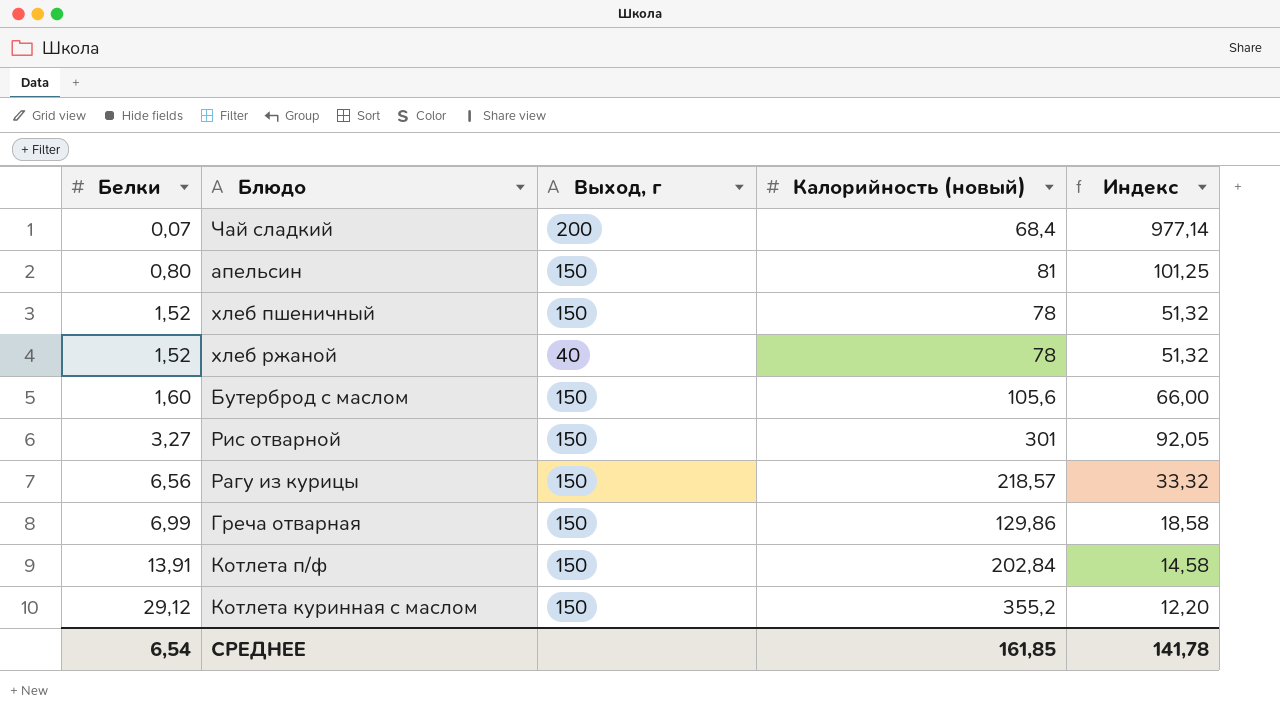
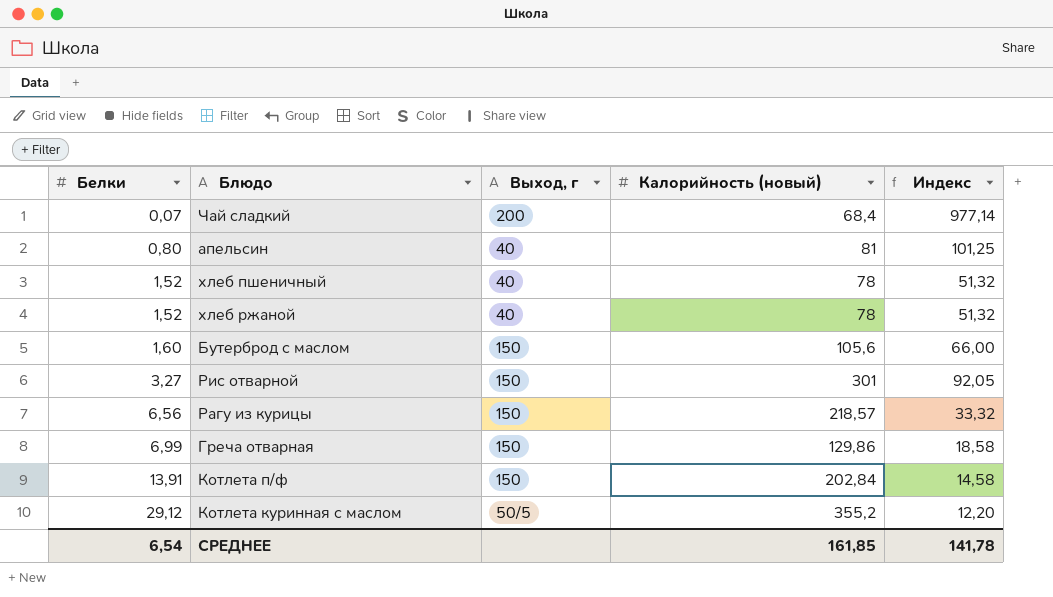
апельсин | Выход, г: 150 -> 40
хлеб пшеничный | Выход, г: 150 -> 40
Котлета куринная с маслом | Выход, г: 150 -> 50/5

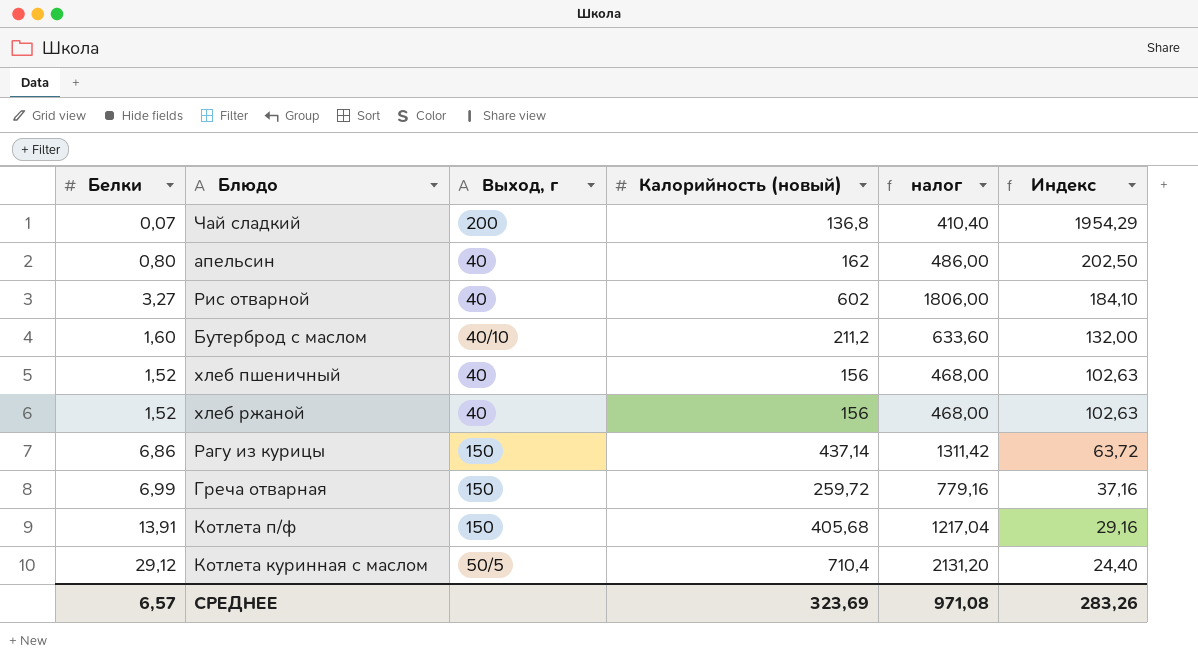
row order: Белки ascending -> Индекс descending
column налог | formula: none -> [Калорийность (новый)] * 3
Чай сладкий | Калорийность (новый): 68,4 -> 136,8
Чай сладкий | Индекс: 977,14 -> 1954,29
апельсин | Калорийность (новый): 81 -> 162
апельсин | Индекс: 101,25 -> 202,50
Рис отварной | Выход, г: 150 -> 40
Рис отварной | Калорийность (новый): 301 -> 602
Рис отварной | Индекс: 92,05 -> 184,10
Бутерброд с маслом | Выход, г: 150 -> 40/10
Бутерброд с маслом | Калорийность (новый): 105,6 -> 211,2
Бутерброд с маслом | Индекс: 66,00 -> 132,00
хлеб пшеничный | Калорийность (новый): 78 -> 156
хлеб пшеничный | Индекс: 51,32 -> 102,63
хлеб ржаной | Калорийность (новый): 78 -> 156
хлеб ржаной | Индекс: 51,32 -> 102,63
Рагу из курицы | Белки: 6,56 -> 6,86
Рагу из курицы | Калорийность (новый): 218,57 -> 437,14
Рагу из курицы | Индекс: 33,32 -> 63,72
Греча отварная | Калорийность (новый): 129,86 -> 259,72
Греча отварная | Индекс: 18,58 -> 37,16
Котлета п/ф | Калорийность (новый): 202,84 -> 405,68
Котлета п/ф | Индекс: 14,58 -> 29,16
Котлета куринная с маслом | Калорийность (новый): 355,2 -> 710,4
Котлета куринная с маслом | Индекс: 12,20 -> 24,40
СРЕДНЕЕ | Белки: 6,54 -> 6,57
СРЕДНЕЕ | Калорийность (новый): 161,85 -> 323,69
СРЕДНЕЕ | Индекс: 141,78 -> 283,26

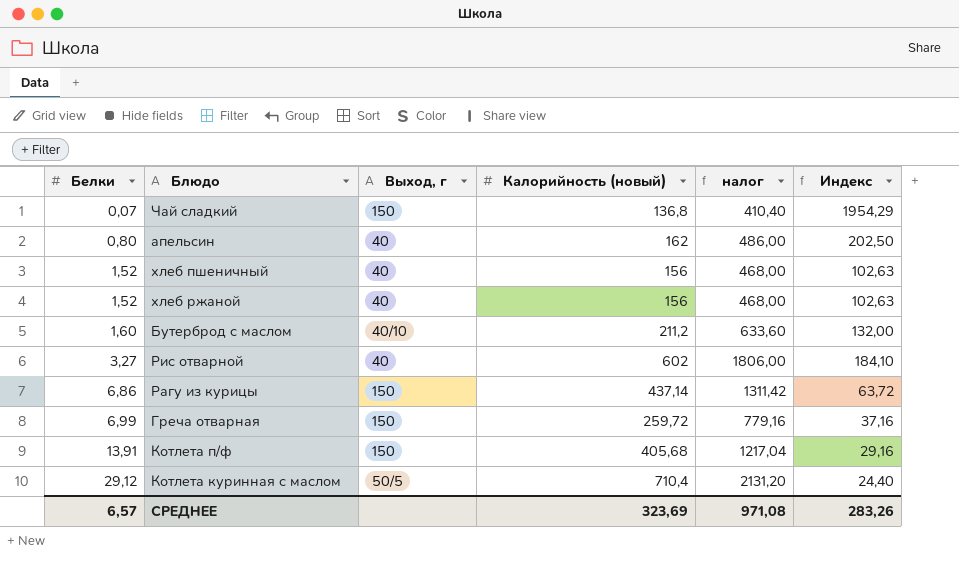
row order: Индекс descending -> Белки ascending
Чай сладкий | Выход, г: 200 -> 150

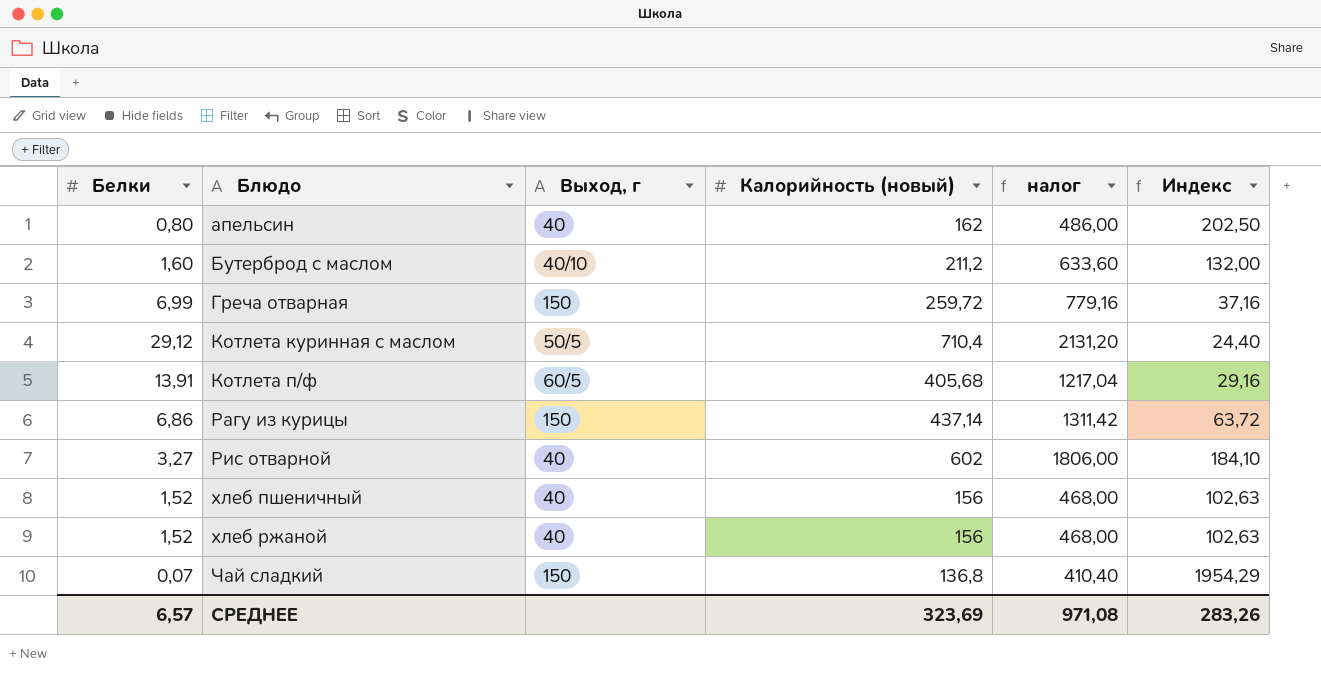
row order: Белки ascending -> Блюдо ascending
Котлета п/ф | Выход, г: 150 -> 60/5

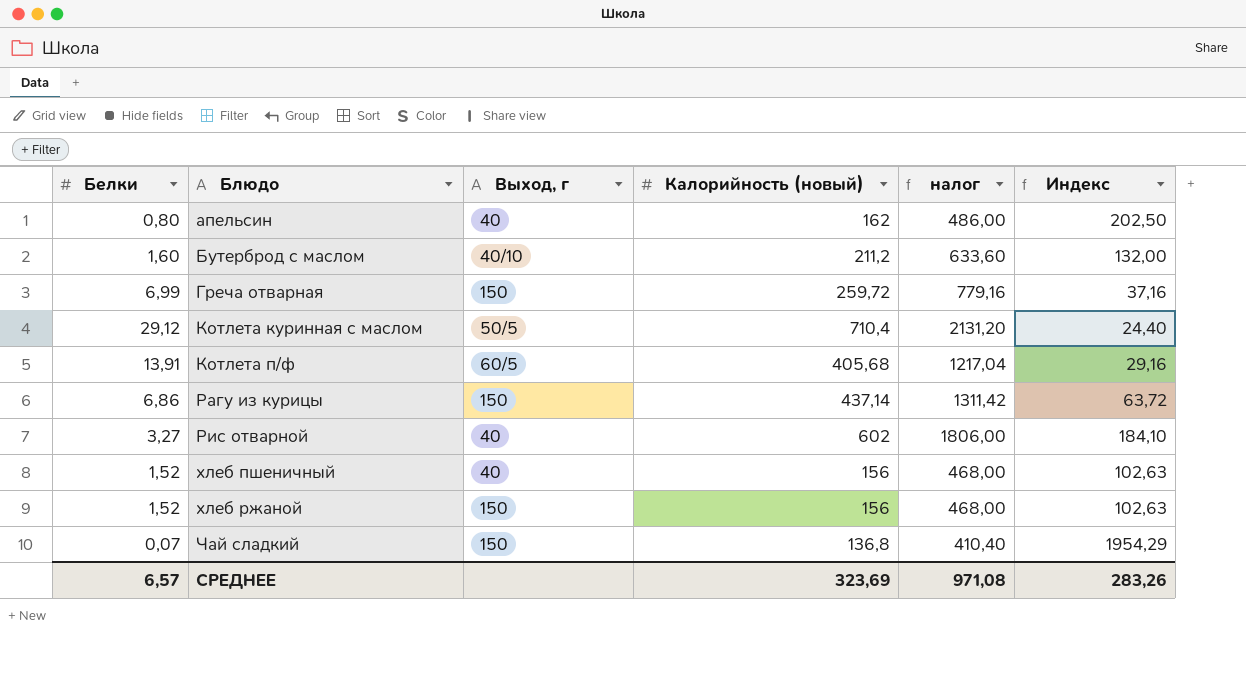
хлеб ржаной | Выход, г: 40 -> 150

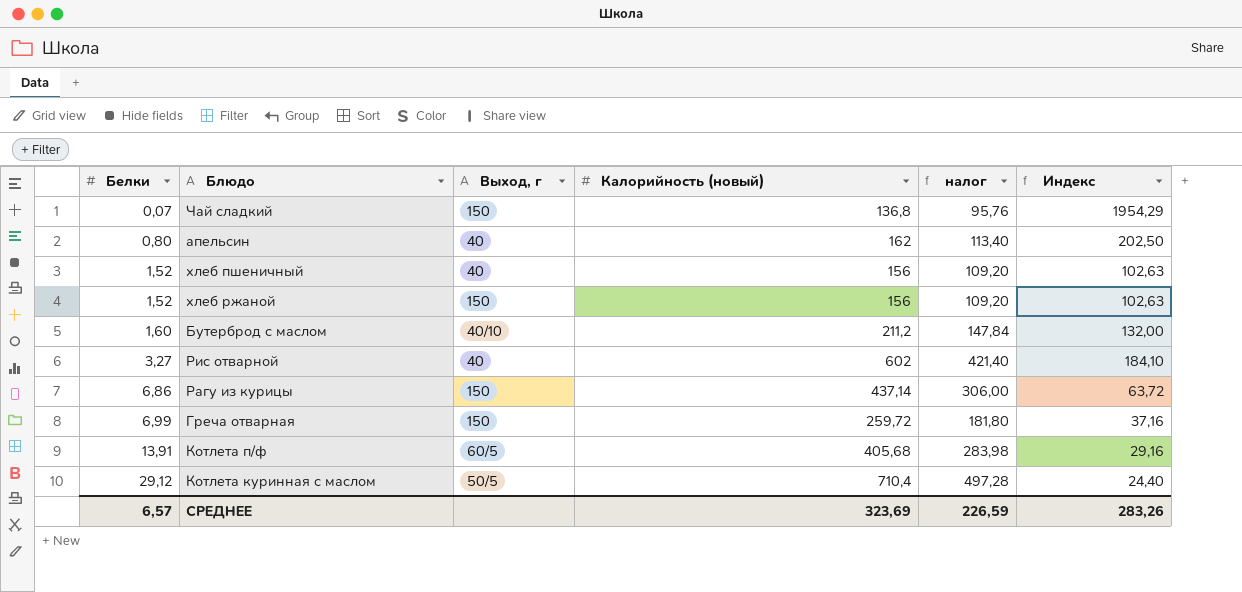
row order: Блюдо ascending -> Белки ascending
column налог | formula: [Калорийность (новый)] * 3 -> [Калорийность (новый)] * 0,7
СРЕДНЕЕ | налог: 971,08 -> 226,59

